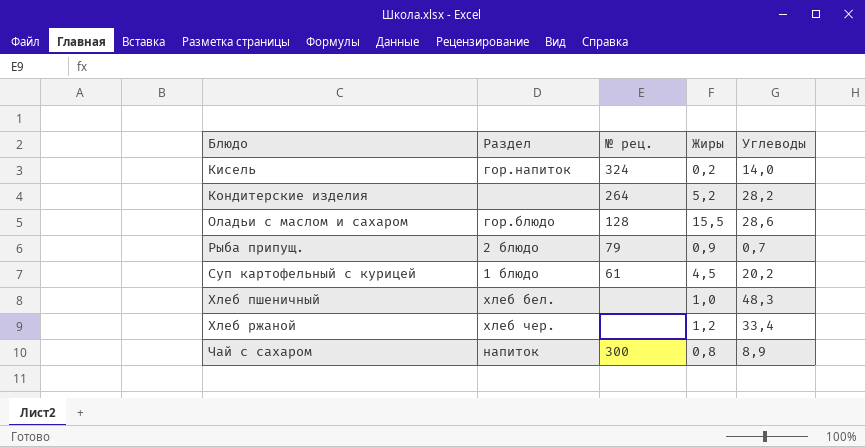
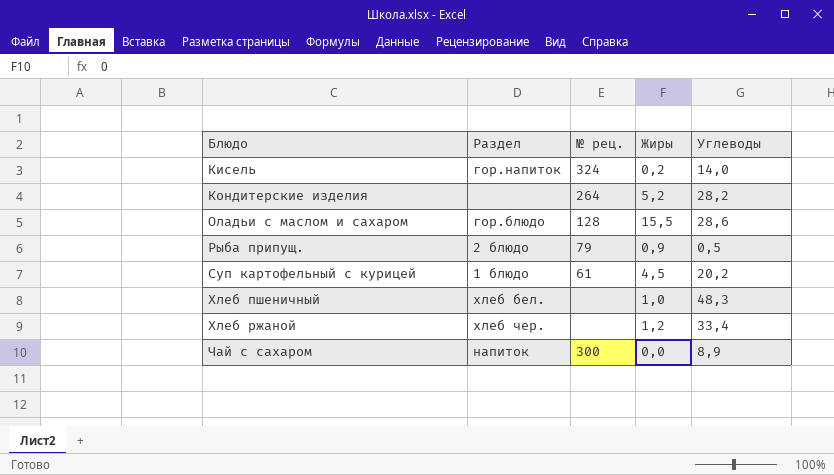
Рыба припущ. | Углеводы: 0,7 -> 0,5
Чай с сахаром | Жиры: 0,8 -> 0,0

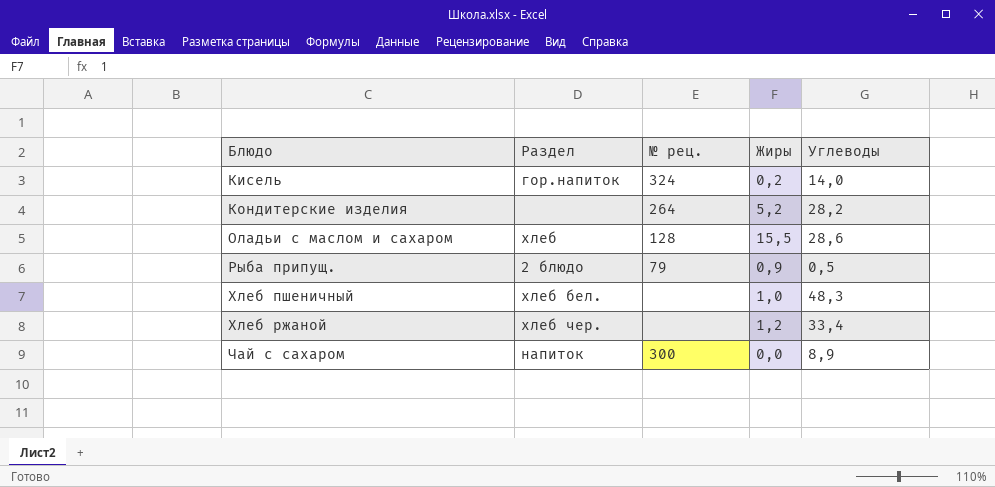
row Суп картофельный с курицей: 1 блюдо | 61 | 4,5 | 20,2 -> none
Оладьи с маслом и сахаром | Раздел: гор.блюдо -> хлеб

